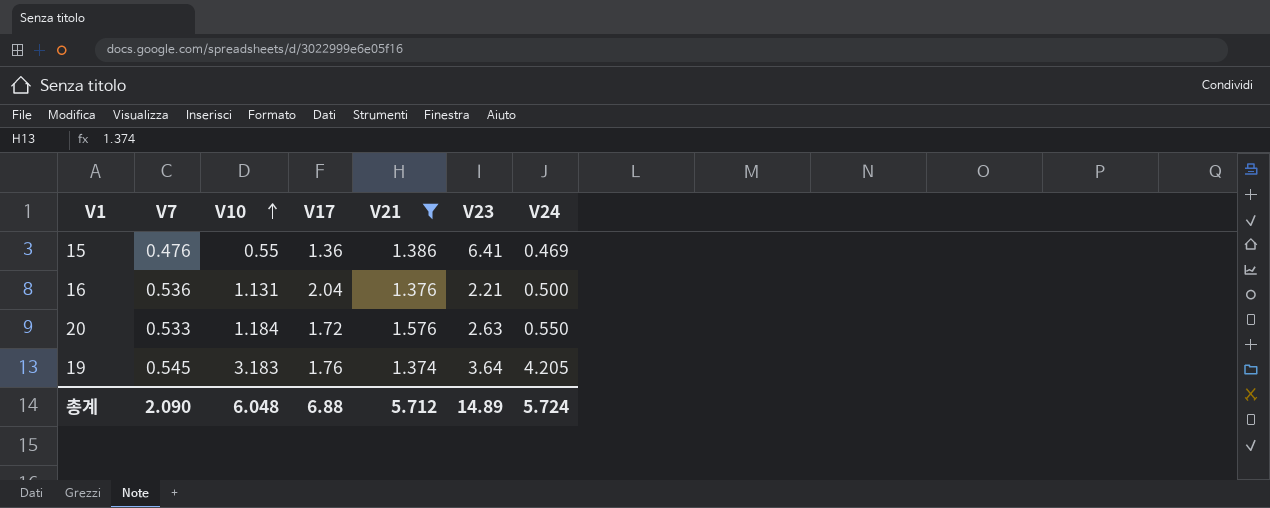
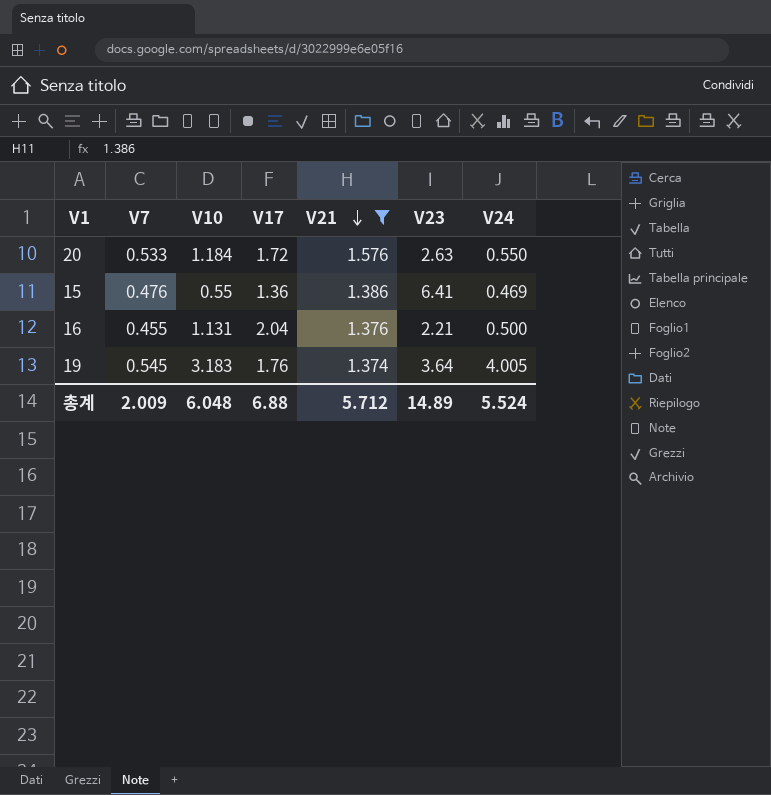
row order: V10 ascending -> V21 descending
16 | V7: 0.536 -> 0.455
19 | V24: 4.205 -> 4.005
총계 | V7: 2.090 -> 2.009
총계 | V24: 5.724 -> 5.524

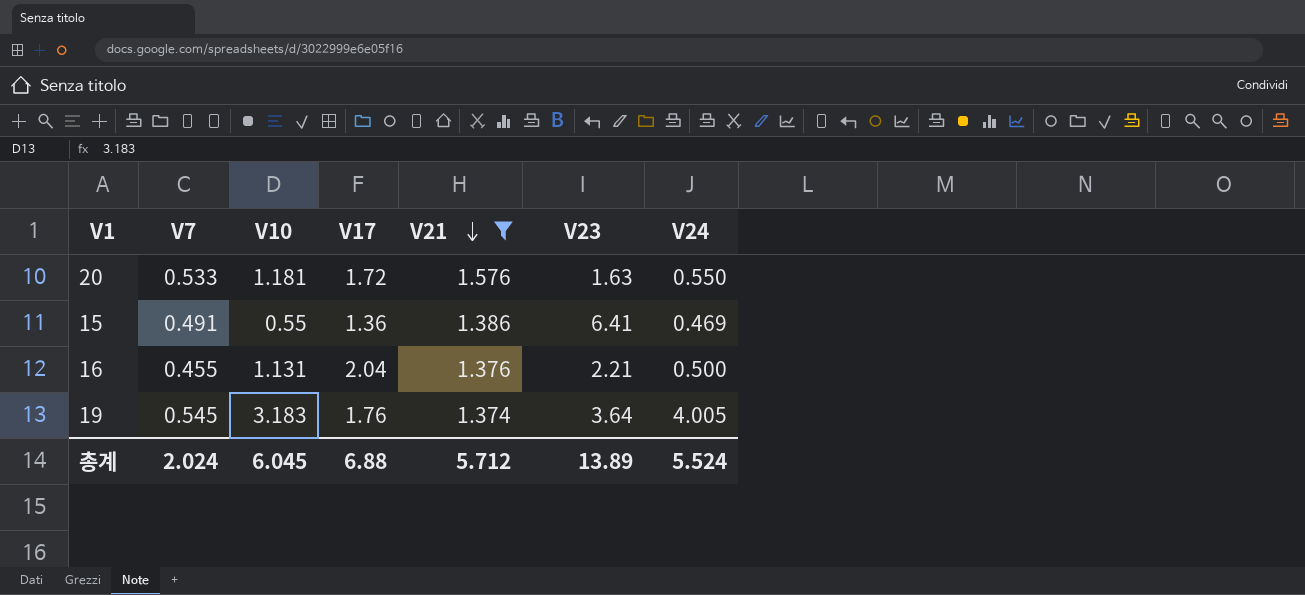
20 | V10: 1.184 -> 1.181
20 | V23: 2.63 -> 1.63
15 | V7: 0.476 -> 0.491
총계 | V7: 2.009 -> 2.024
총계 | V10: 6.048 -> 6.045
총계 | V23: 14.89 -> 13.89

